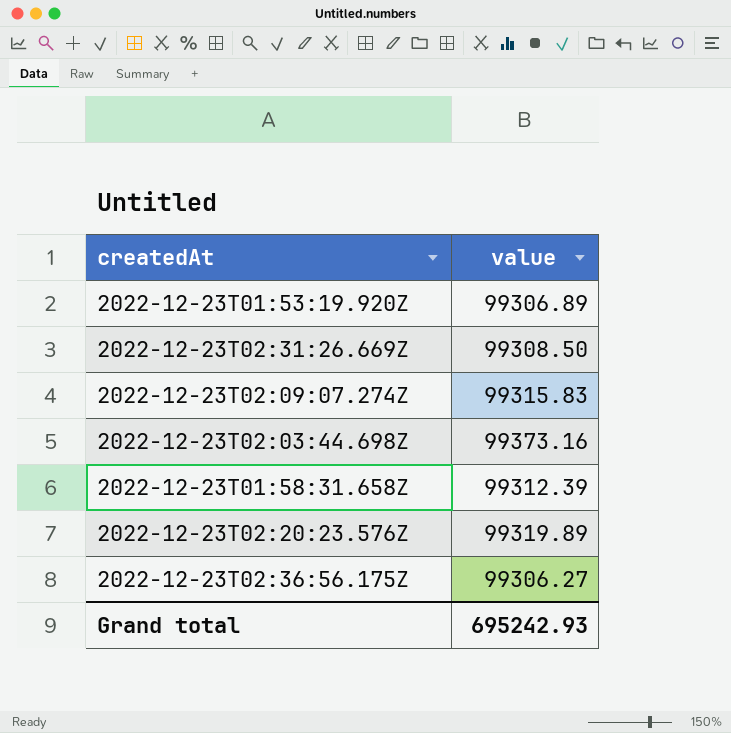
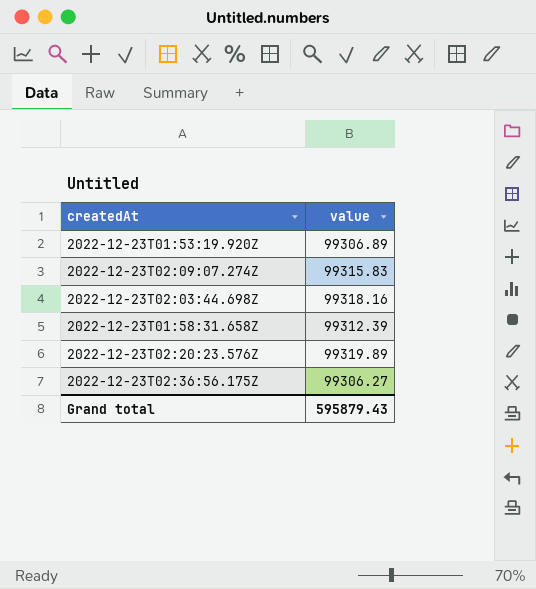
row 2022-12-23T02:31:26.669Z: 99308.50 -> none
2022-12-23T02:03:44.698Z | value: 99373.16 -> 99318.16
Grand total | value: 695242.93 -> 595879.43

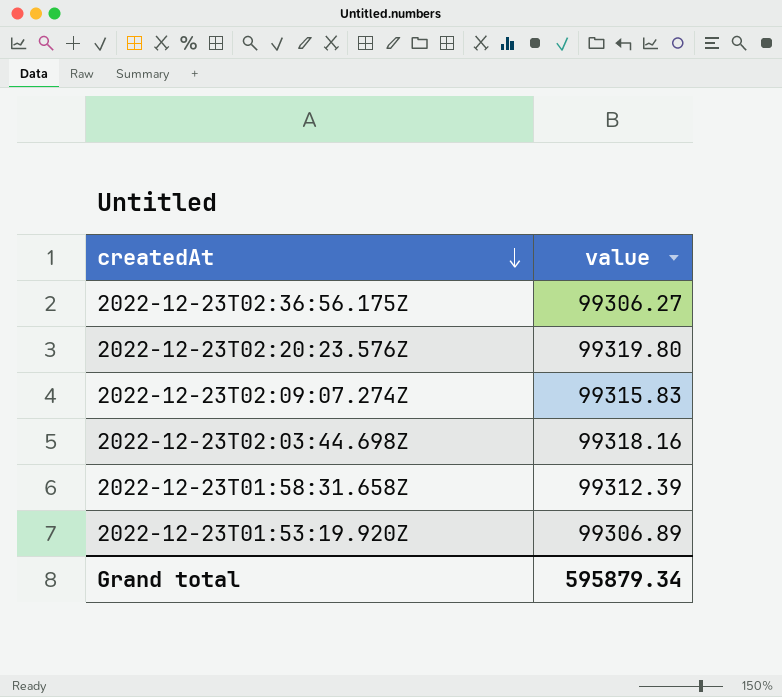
row order: none -> createdAt descending
2022-12-23T02:20:23.576Z | value: 99319.89 -> 99319.80
Grand total | value: 595879.43 -> 595879.34

